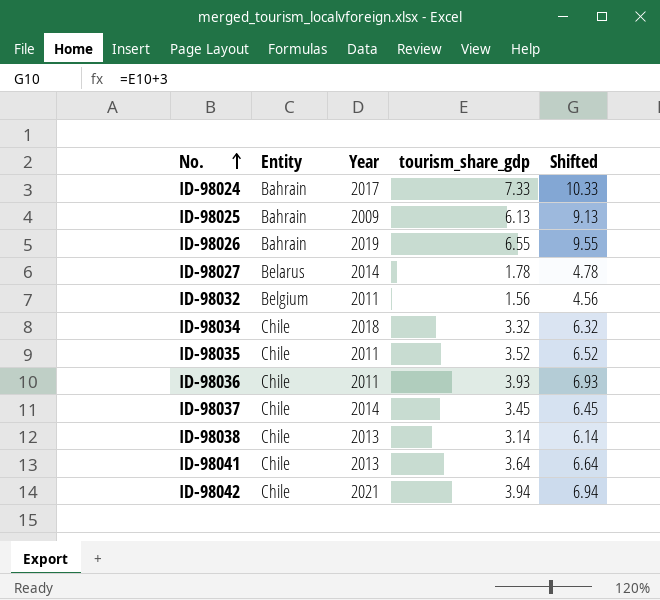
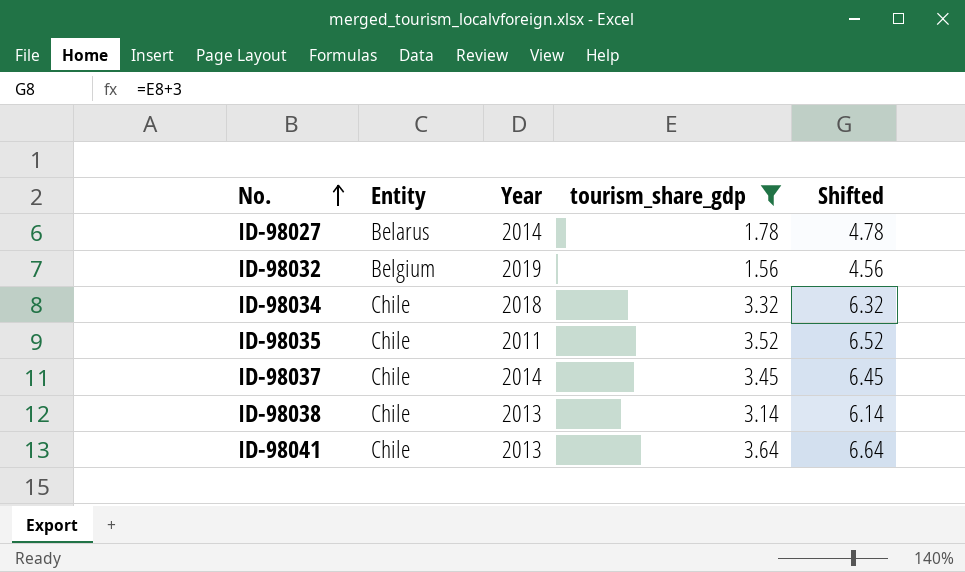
filter: none -> tourism_share_gdp <= 3.64
ID-98032 | Year: 2011 -> 2019

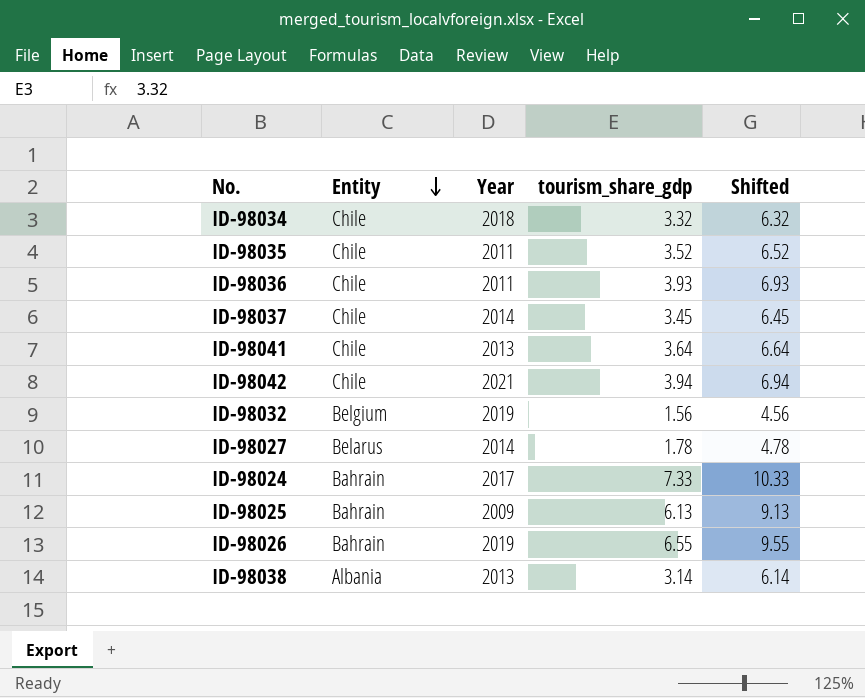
filter: tourism_share_gdp <= 3.64 -> none
row order: No. ascending -> Entity descending
ID-98038 | Entity: Chile -> Albania

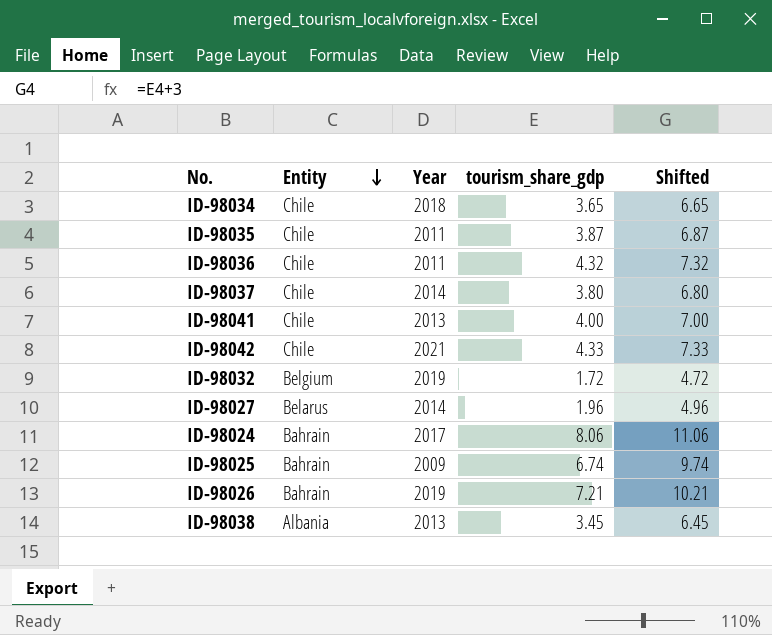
ID-98034 | tourism_share_gdp: 3.32 -> 3.65
ID-98034 | Shifted: 6.32 -> 6.65
ID-98035 | tourism_share_gdp: 3.52 -> 3.87
ID-98035 | Shifted: 6.52 -> 6.87
ID-98036 | tourism_share_gdp: 3.93 -> 4.32
ID-98036 | Shifted: 6.93 -> 7.32
ID-98037 | tourism_share_gdp: 3.45 -> 3.80
ID-98037 | Shifted: 6.45 -> 6.80
ID-98041 | tourism_share_gdp: 3.64 -> 4.00
ID-98041 | Shifted: 6.64 -> 7.00
ID-98042 | tourism_share_gdp: 3.94 -> 4.33
ID-98042 | Shifted: 6.94 -> 7.33
ID-98032 | tourism_share_gdp: 1.56 -> 1.72
ID-98032 | Shifted: 4.56 -> 4.72
ID-98027 | tourism_share_gdp: 1.78 -> 1.96
ID-98027 | Shifted: 4.78 -> 4.96
ID-98024 | tourism_share_gdp: 7.33 -> 8.06
ID-98024 | Shifted: 10.33 -> 11.06
ID-98025 | tourism_share_gdp: 6.13 -> 6.74
ID-98025 | Shifted: 9.13 -> 9.74
ID-98026 | tourism_share_gdp: 6.55 -> 7.21
ID-98026 | Shifted: 9.55 -> 10.21
ID-98038 | tourism_share_gdp: 3.14 -> 3.45
ID-98038 | Shifted: 6.14 -> 6.45

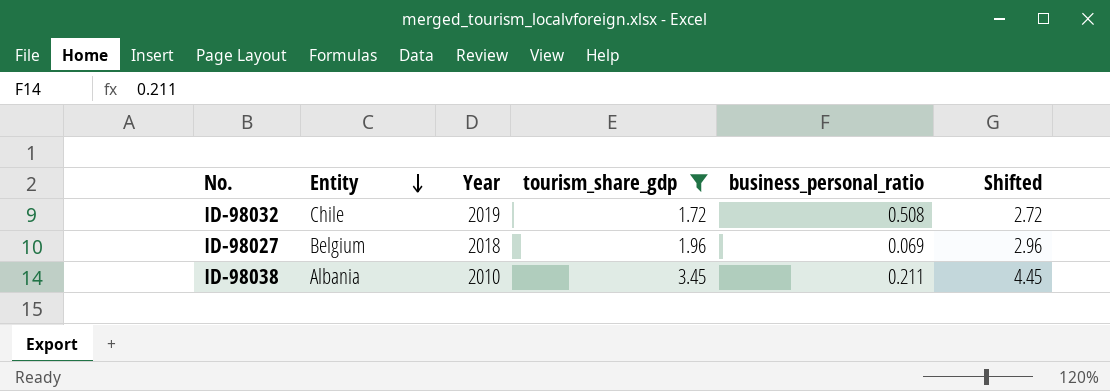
filter: none -> tourism_share_gdp <= 3.45
column business_personal_ratio | position: none -> 5
column Shifted | formula: [tourism_share_gdp] + 3 -> [tourism_share_gdp] + 1
ID-98032 | Entity: Belgium -> Chile
ID-98027 | Entity: Belarus -> Belgium
ID-98027 | Year: 2014 -> 2018
ID-98038 | Year: 2013 -> 2010

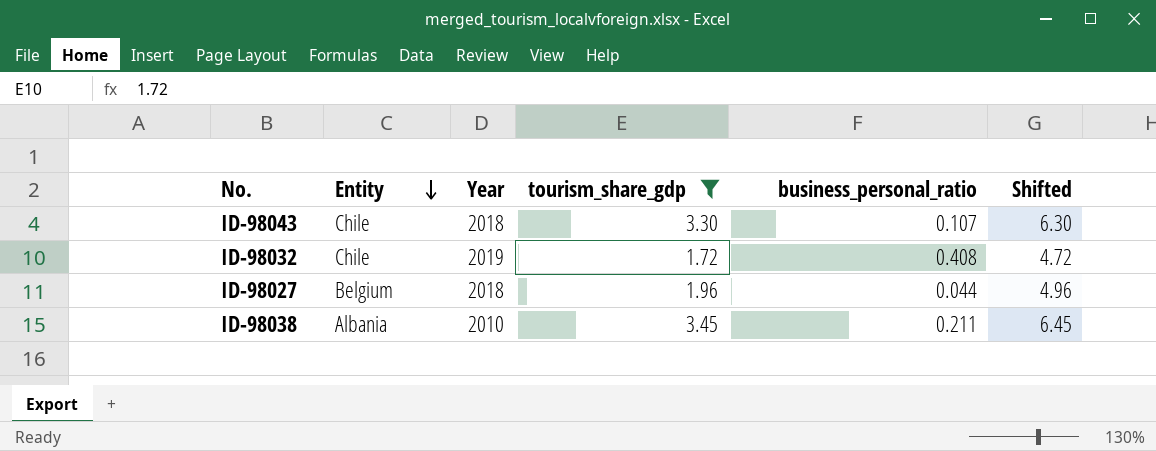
column Shifted | formula: [tourism_share_gdp] + 1 -> [tourism_share_gdp] + 3
row ID-98043: none -> Chile | 2018 | 3.30 | 0.107 | 6.30
ID-98032 | business_personal_ratio: 0.508 -> 0.408
ID-98027 | business_personal_ratio: 0.069 -> 0.044

